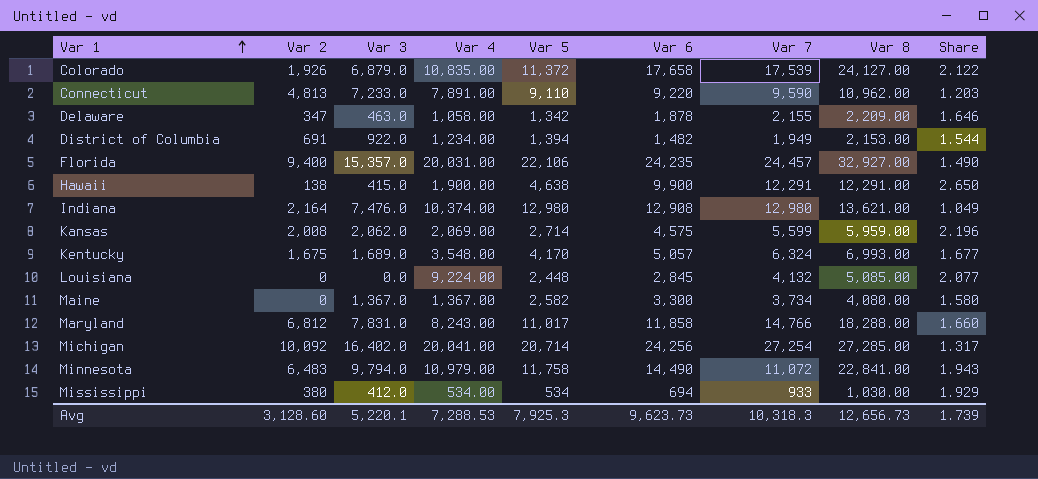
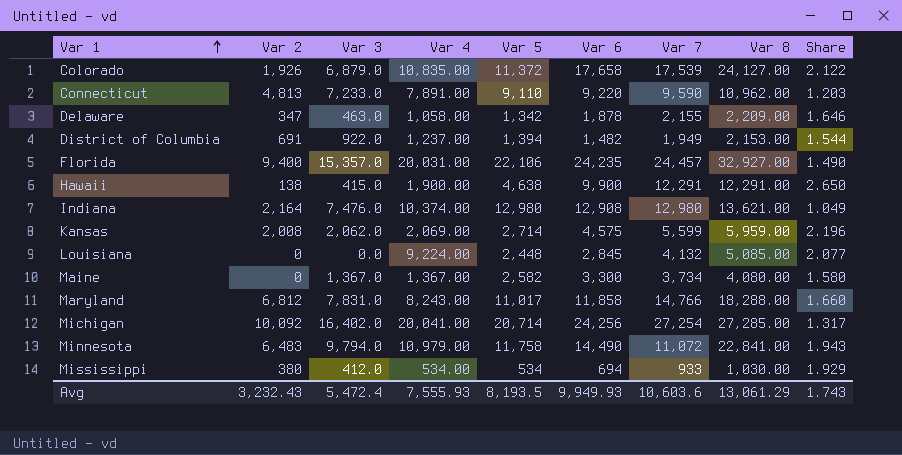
row Kentucky: 1,675 | 1,689.0 | 3,548.00 | 4,170 | 5,057 | 6,324 | 6,993.00 | 1.677 -> none
District of Columbia | Var 4: 1,234.00 -> 1,237.00
Avg | Var 2: 3,128.60 -> 3,232.43
Avg | Var 3: 5,220.1 -> 5,472.4
Avg | Var 4: 7,288.53 -> 7,555.93
Avg | Var 5: 7,925.3 -> 8,193.5
Avg | Var 6: 9,623.73 -> 9,949.93
Avg | Var 7: 10,318.3 -> 10,603.6
Avg | Var 8: 12,656.73 -> 13,061.29
Avg | Share: 1.739 -> 1.743

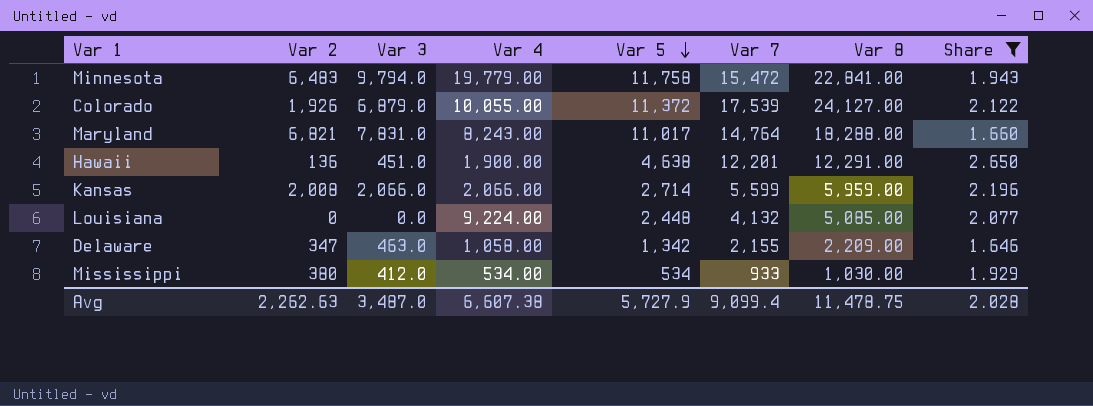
filter: none -> Share >= 1.646
row order: Var 1 ascending -> Var 5 descending
column Var 6 | position: 6 -> none
Minnesota | Var 4: 10,979.00 -> 19,779.00
Minnesota | Var 7: 11,072 -> 15,472
Colorado | Var 4: 10,835.00 -> 10,055.00
Maryland | Var 2: 6,812 -> 6,821
Maryland | Var 7: 14,766 -> 14,764
Hawaii | Var 2: 138 -> 136
Hawaii | Var 3: 415.0 -> 451.0
Hawaii | Var 7: 12,291 -> 12,201
Kansas | Var 3: 2,062.0 -> 2,066.0
Kansas | Var 4: 2,069.00 -> 2,066.00
Avg | Var 2: 3,232.43 -> 2,262.63
Avg | Var 3: 5,472.4 -> 3,487.0
Avg | Var 4: 7,555.93 -> 6,607.38
Avg | Var 5: 8,193.5 -> 5,727.9
Avg | Var 7: 10,603.6 -> 9,099.4
Avg | Var 8: 13,061.29 -> 11,478.75
Avg | Share: 1.743 -> 2.028

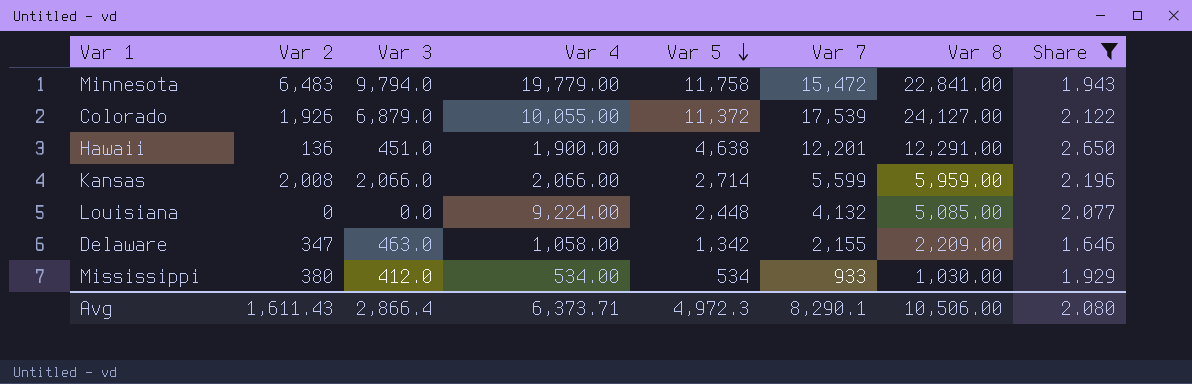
row Maryland: 6,821 | 7,831.0 | 8,243.00 | 11,017 | 14,764 | 18,288.00 | 1.660 -> none
Avg | Var 2: 2,262.63 -> 1,611.43
Avg | Var 3: 3,487.0 -> 2,866.4
Avg | Var 4: 6,607.38 -> 6,373.71
Avg | Var 5: 5,727.9 -> 4,972.3
Avg | Var 7: 9,099.4 -> 8,290.1
Avg | Var 8: 11,478.75 -> 10,506.00
Avg | Share: 2.028 -> 2.080

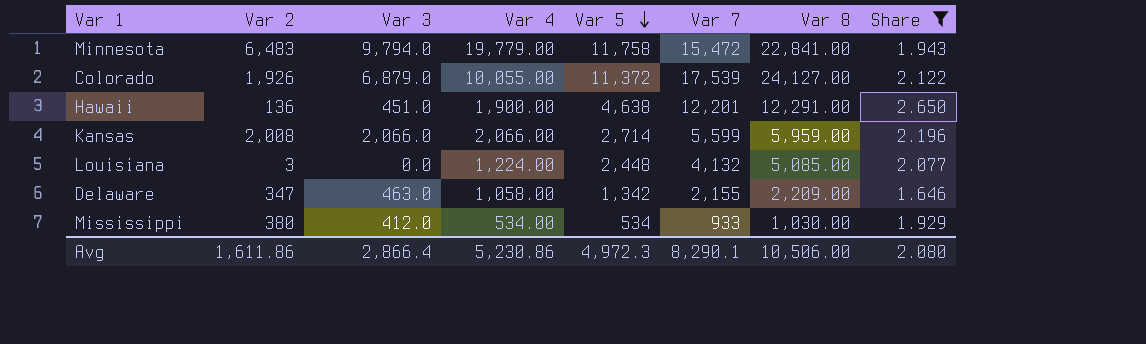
Louisiana | Var 2: 0 -> 3
Louisiana | Var 4: 9,224.00 -> 1,224.00
Avg | Var 2: 1,611.43 -> 1,611.86
Avg | Var 4: 6,373.71 -> 5,230.86

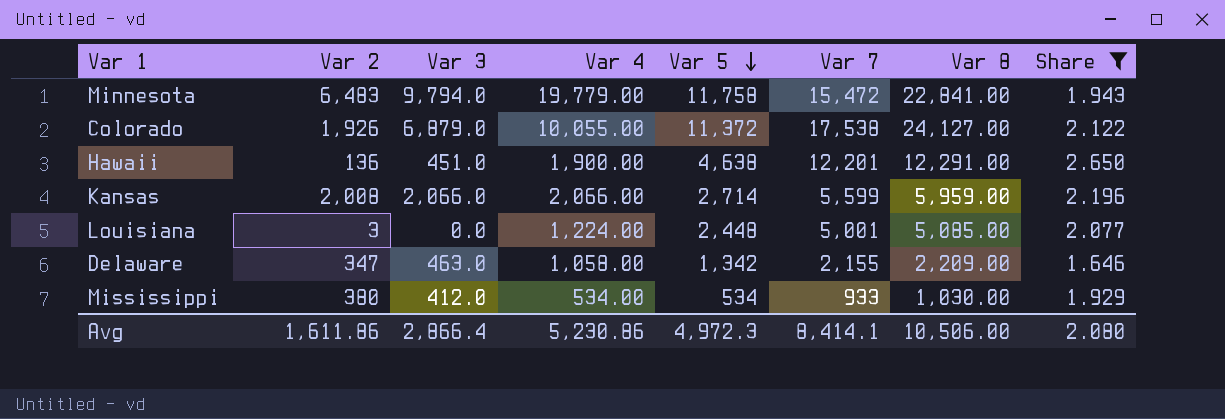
Colorado | Var 7: 17,539 -> 17,538
Louisiana | Var 7: 4,132 -> 5,001
Avg | Var 7: 8,290.1 -> 8,414.1

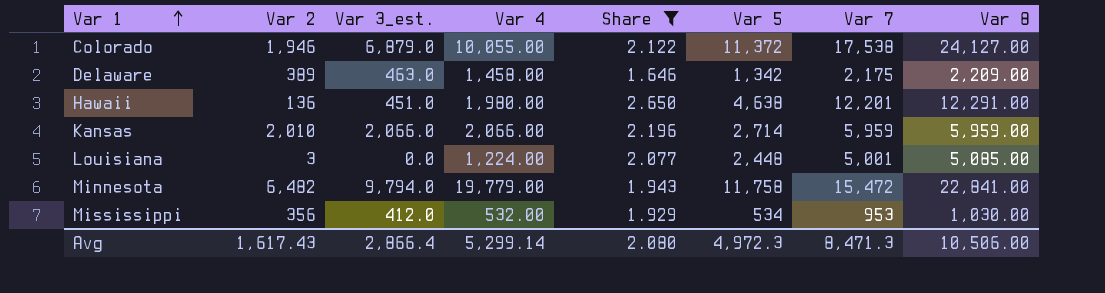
row order: Var 5 descending -> Var 1 ascending
column name: Var 3 -> Var 3_est.
column Share | position: 8 -> 5
Colorado | Var 2: 1,926 -> 1,946
Delaware | Var 2: 347 -> 389
Delaware | Var 4: 1,058.00 -> 1,458.00
Delaware | Var 7: 2,155 -> 2,175
Hawaii | Var 4: 1,900.00 -> 1,980.00
Kansas | Var 2: 2,008 -> 2,010
Kansas | Var 7: 5,599 -> 5,959
Minnesota | Var 2: 6,483 -> 6,482
Mississippi | Var 2: 380 -> 356
Mississippi | Var 4: 534.00 -> 532.00
Mississippi | Var 7: 933 -> 953
Avg | Var 2: 1,611.86 -> 1,617.43
Avg | Var 4: 5,230.86 -> 5,299.14
Avg | Var 7: 8,414.1 -> 8,471.3

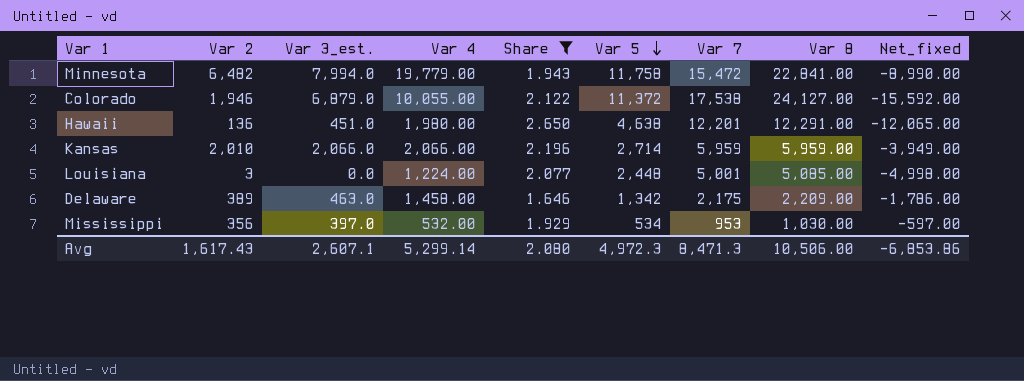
row order: Var 1 ascending -> Var 5 descending
column Net_fixed | formula: none -> [Var 2] - [Var 7]
Minnesota | Var 3_est.: 9,794.0 -> 7,994.0
Mississippi | Var 3_est.: 412.0 -> 397.0
Avg | Var 3_est.: 2,866.4 -> 2,607.1

